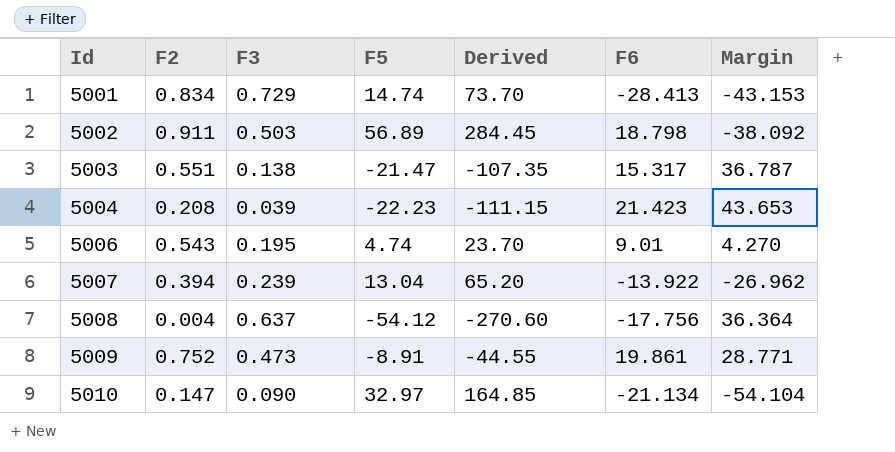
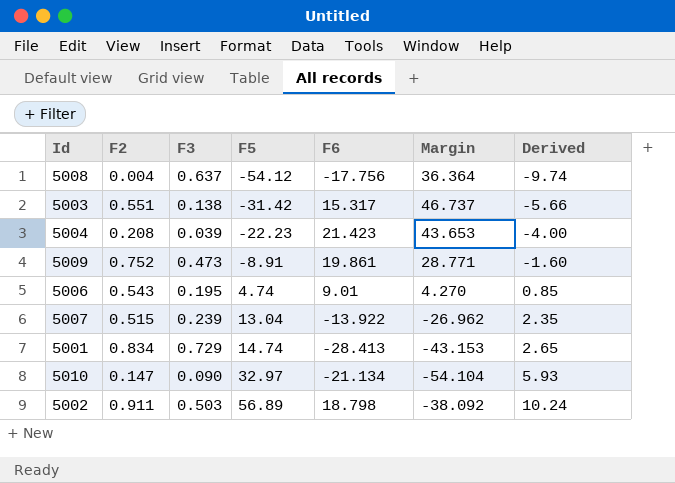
row order: Id ascending -> F5 ascending
column Derived | formula: [F5] * 5 -> [F5] * 0.18
column Derived | position: 5 -> 7
5003 | F5: -21.47 -> -31.42
5003 | Margin: 36.787 -> 46.737
5007 | F2: 0.394 -> 0.515

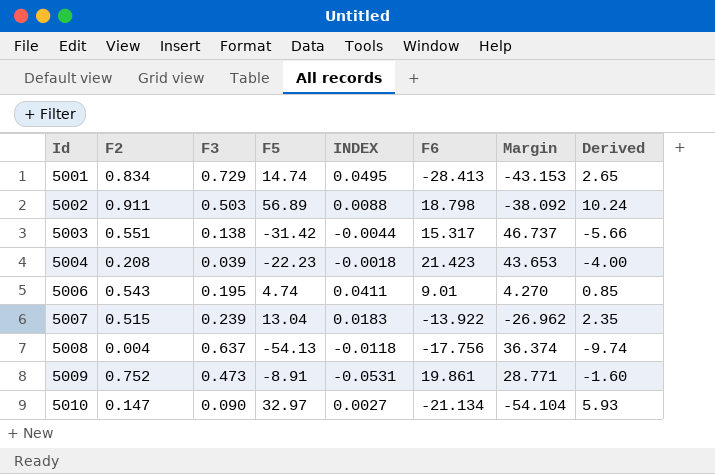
row order: F5 ascending -> Id ascending
column INDEX | formula: none -> [F3] / [F5]
5008 | F5: -54.12 -> -54.13
5008 | Margin: 36.364 -> 36.374

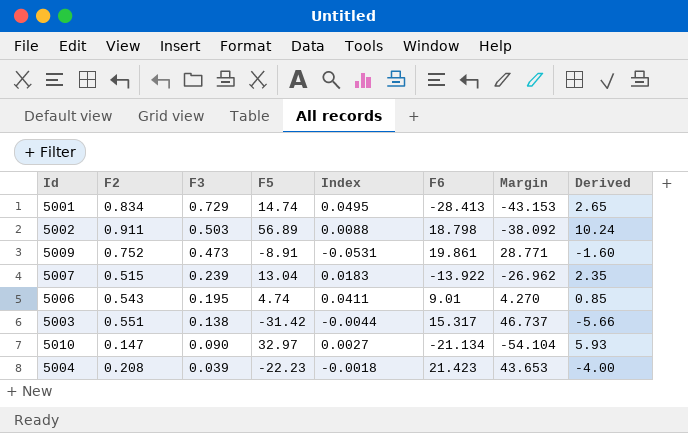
row order: Id ascending -> F3 descending
column name: INDEX -> Index
row 5008: 0.004 | 0.637 | -54.13 | -0.0118 | -17.756 | 36.374 | -9.74 -> none

